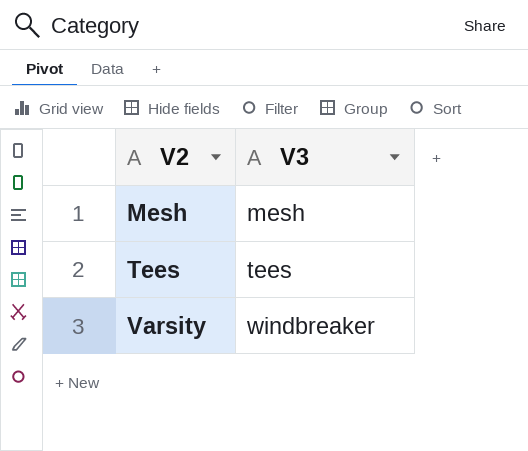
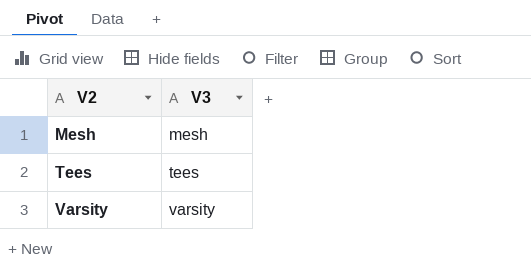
Varsity | V3: windbreaker -> varsity

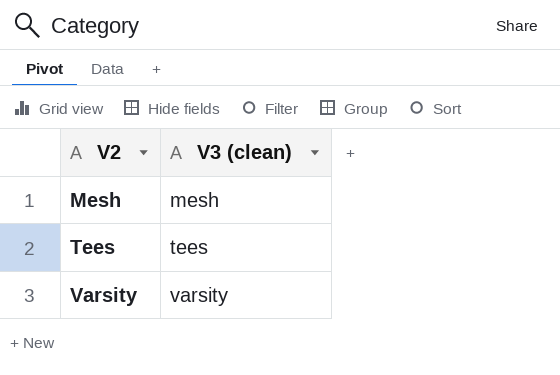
column name: V3 -> V3 (clean)

